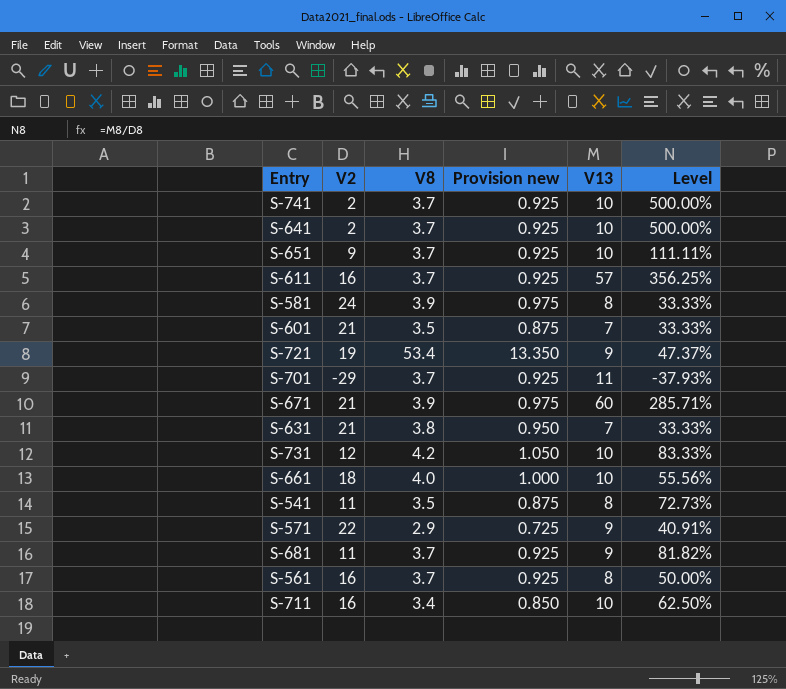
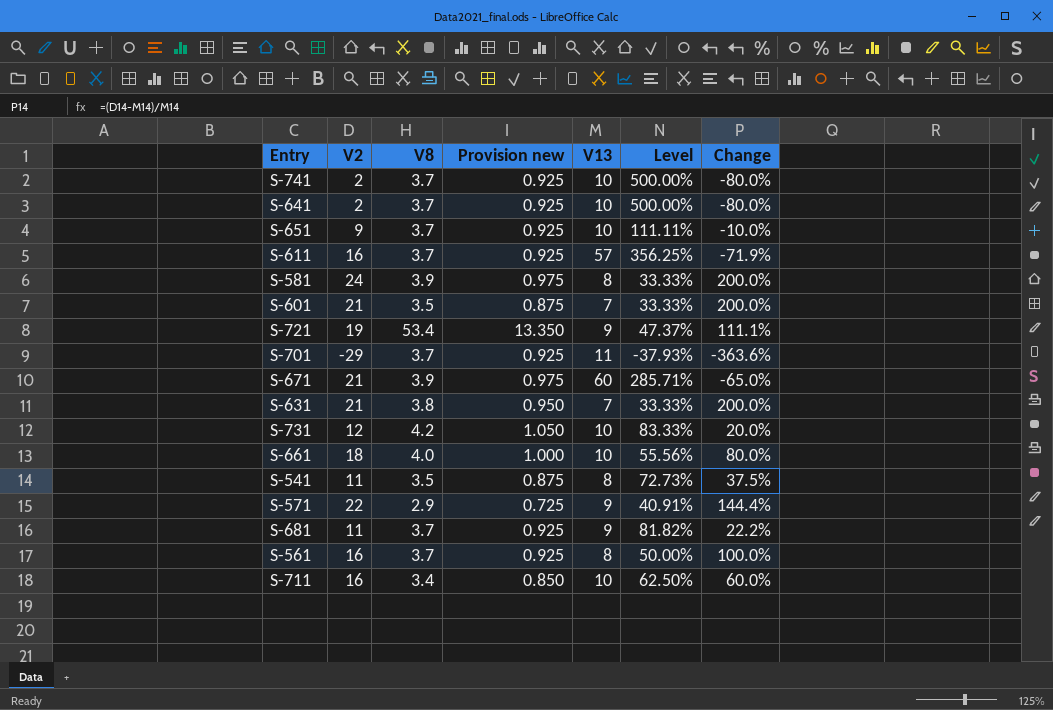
column Change | formula: none -> ([V2] - [V13]) / [V13]

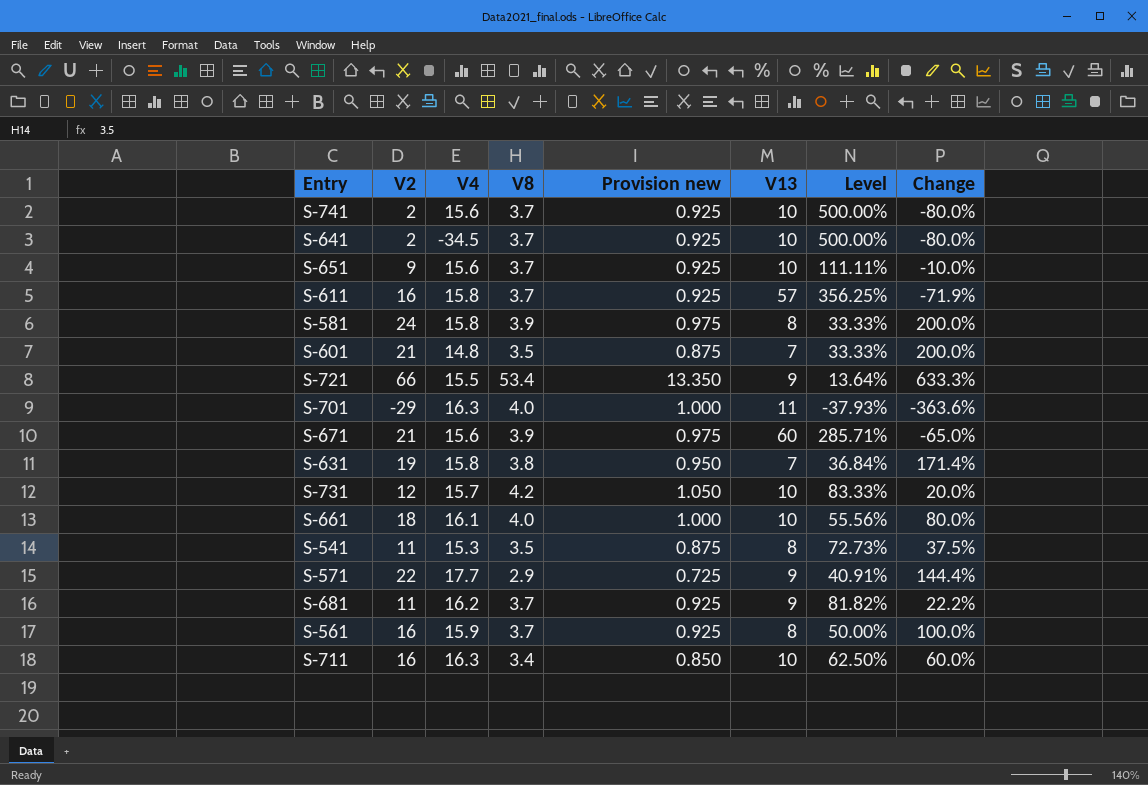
column V4 | position: none -> 3
S-721 | V2: 19 -> 66
S-721 | Level: 47.37% -> 13.64%
S-721 | Change: 111.1% -> 633.3%
S-701 | V8: 3.7 -> 4.0
S-701 | Provision new: 0.925 -> 1.000
S-631 | V2: 21 -> 19
S-631 | Level: 33.33% -> 36.84%
S-631 | Change: 200.0% -> 171.4%

